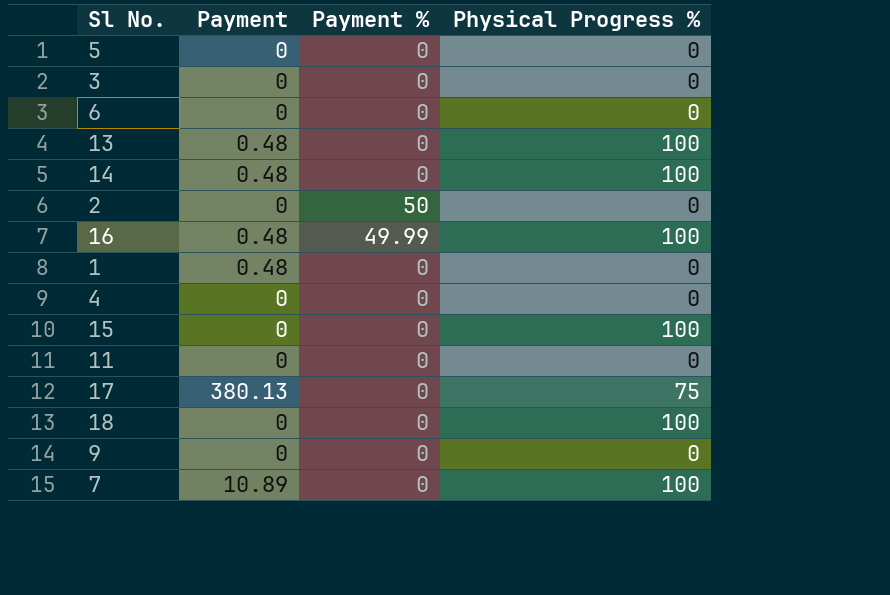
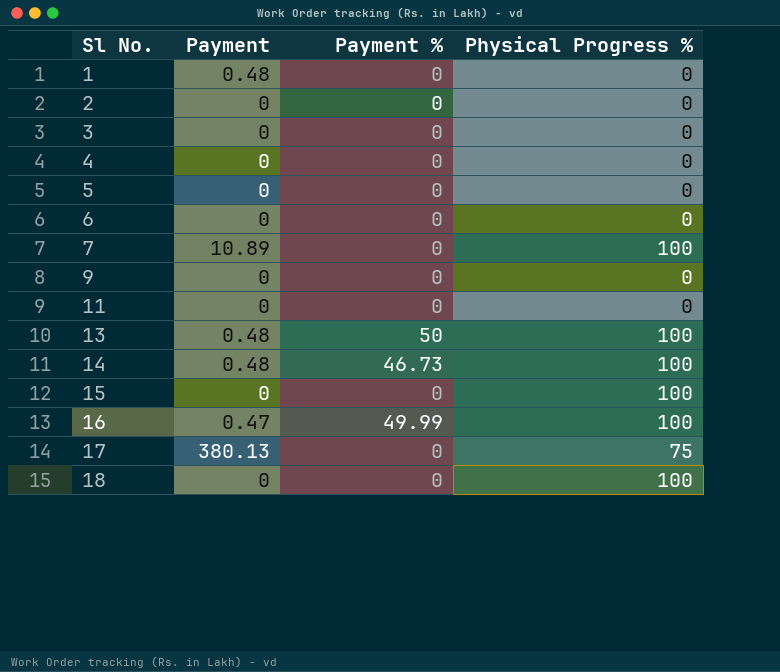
row order: none -> Sl No. ascending
2 | Payment %: 50 -> 0
13 | Payment %: 0 -> 50
14 | Payment %: 0 -> 46.73
16 | Payment: 0.48 -> 0.47

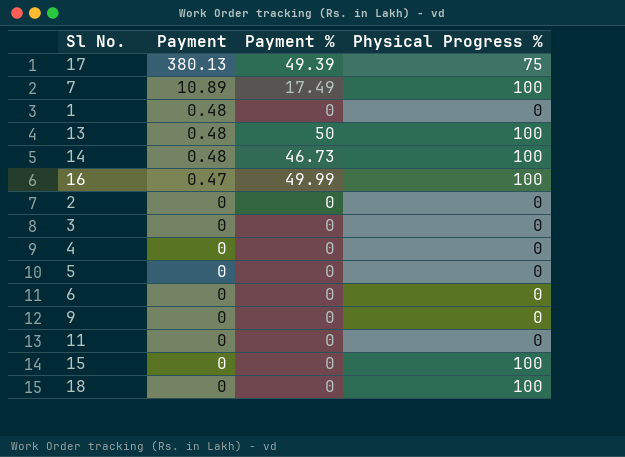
row order: Sl No. ascending -> Payment descending
17 | Payment %: 0 -> 49.39
7 | Payment %: 0 -> 17.49

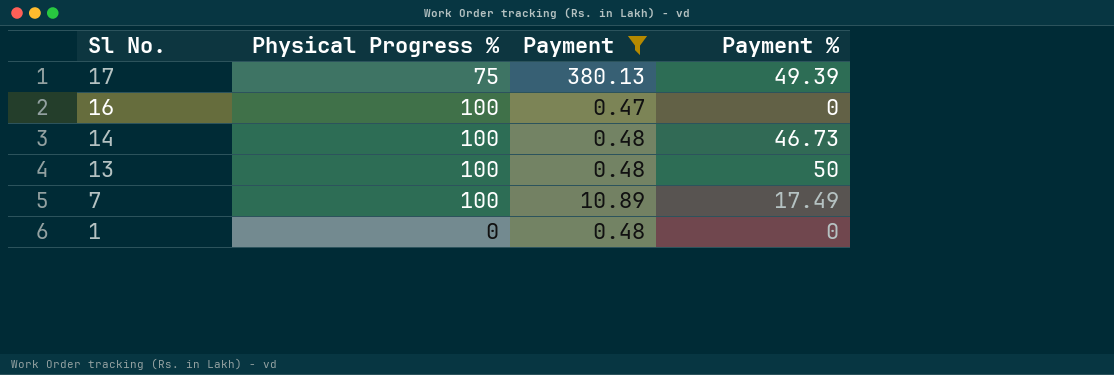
filter: none -> Payment != 0
row order: Payment descending -> Sl No. descending
column Physical Progress % | position: 4 -> 2
16 | Payment %: 49.99 -> 0

